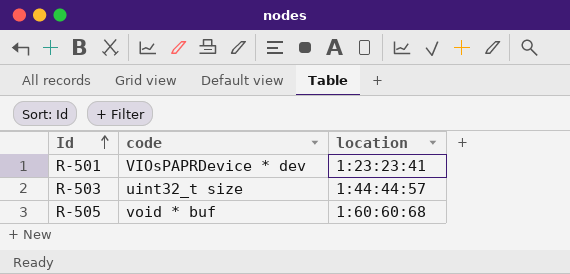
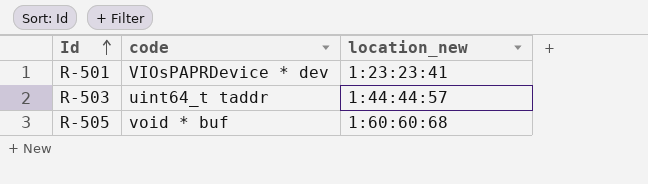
column name: location -> location_new
R-503 | code: uint32_t size -> uint64_t taddr

